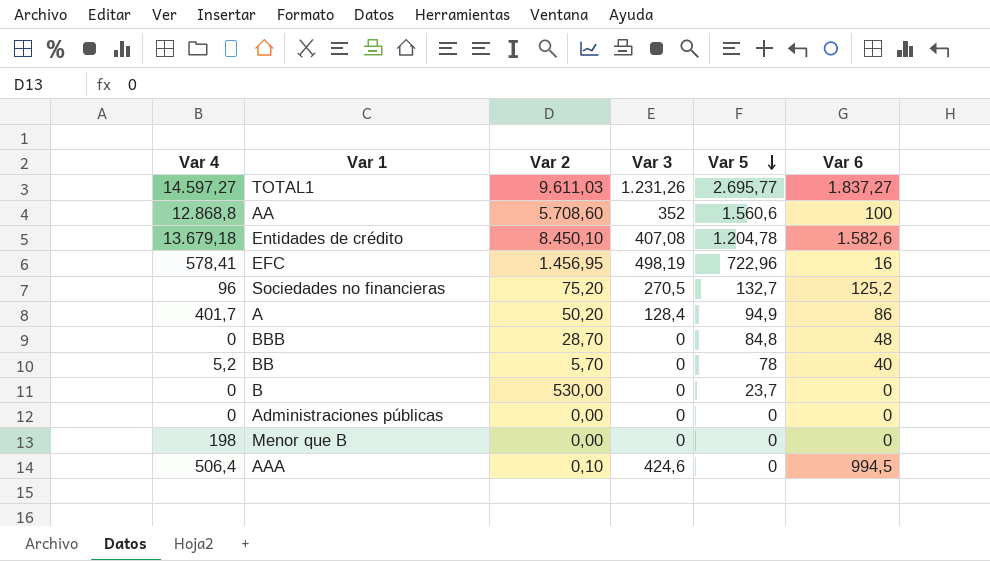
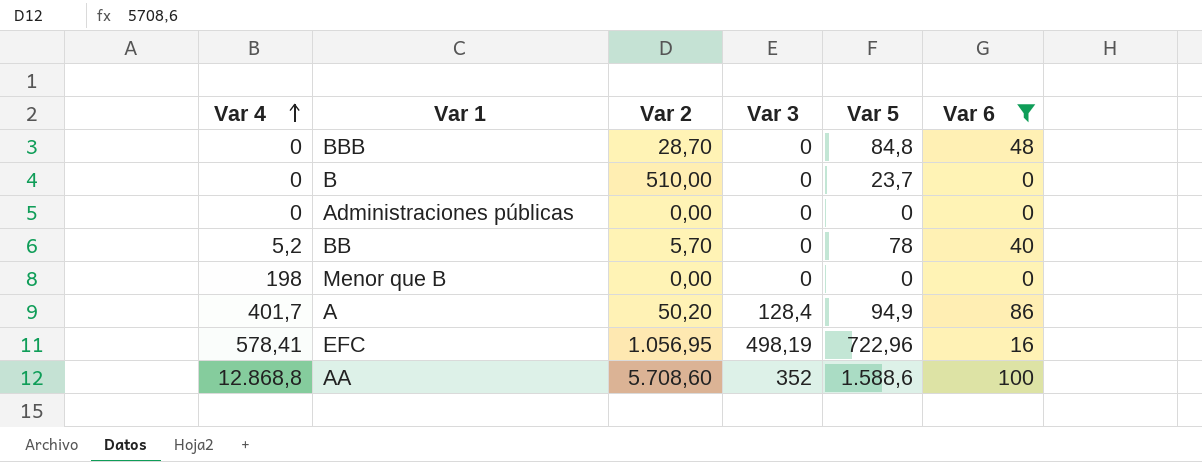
filter: none -> Var 6 <= 100
row order: Var 5 descending -> Var 4 ascending
B | Var 2: 530,00 -> 510,00
EFC | Var 2: 1.456,95 -> 1.056,95
AA | Var 5: 1.560,6 -> 1.588,6

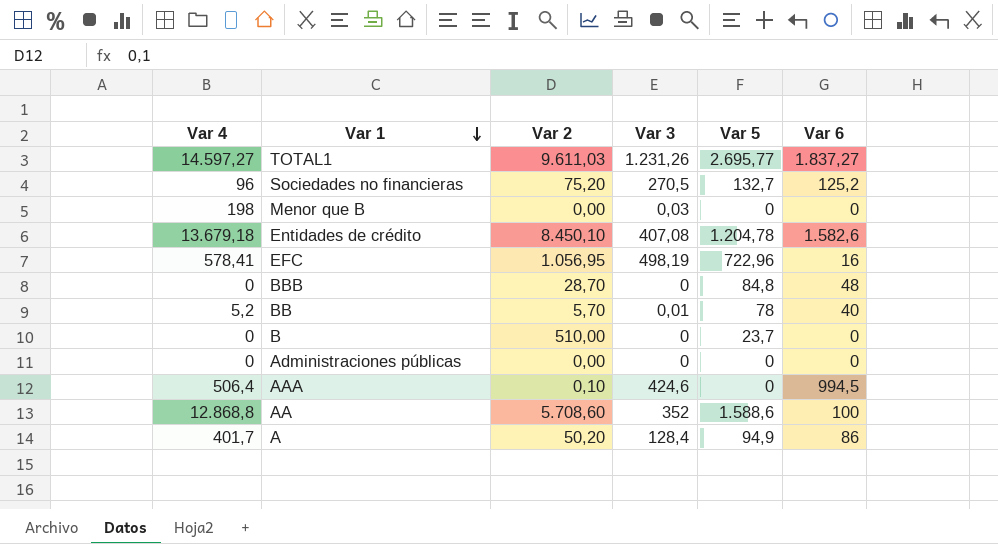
filter: Var 6 <= 100 -> none
row order: Var 4 ascending -> Var 1 descending
Menor que B | Var 3: 0 -> 0,03
BB | Var 3: 0 -> 0,01

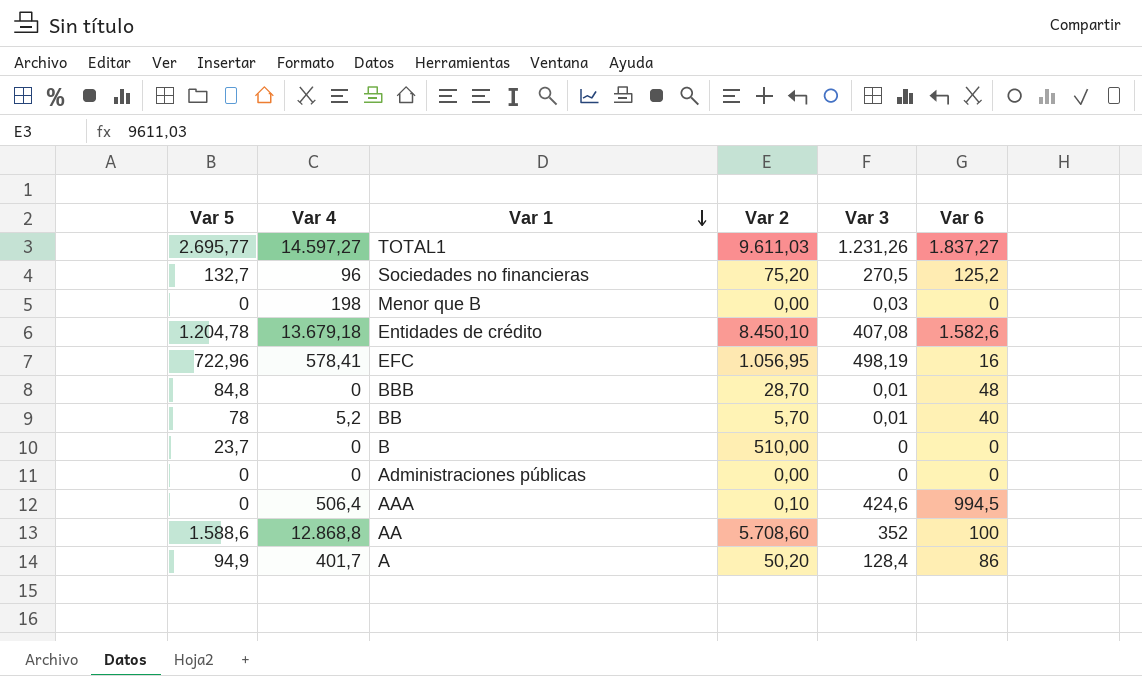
column Var 5 | position: 5 -> 1
BBB | Var 3: 0 -> 0,01

